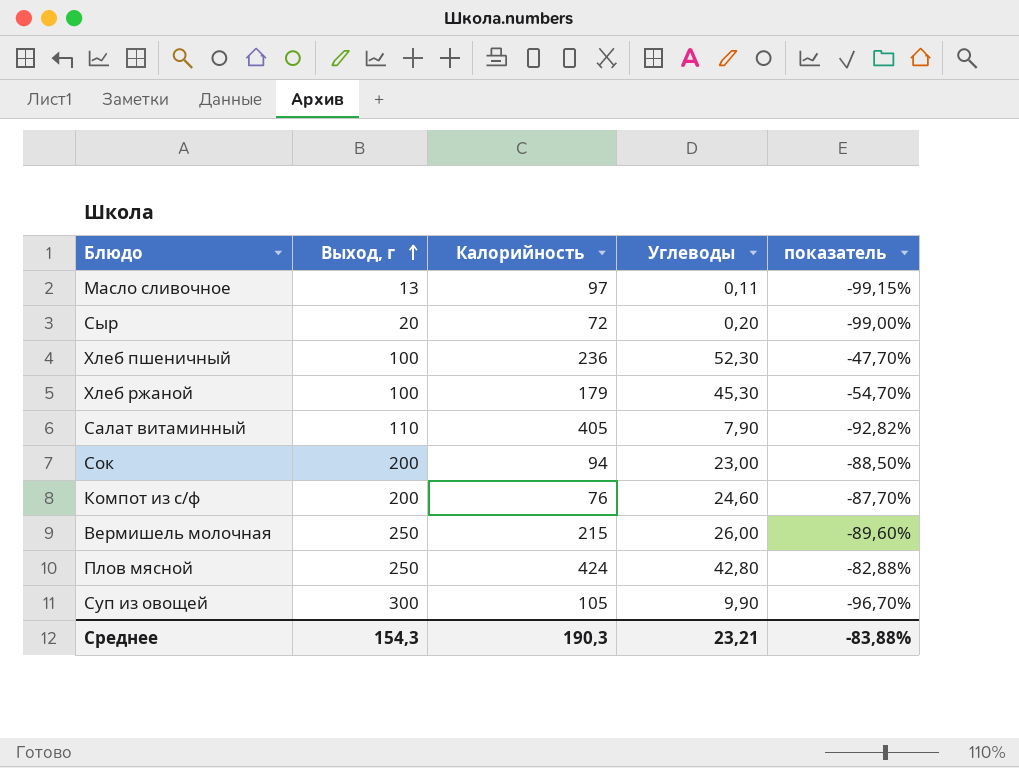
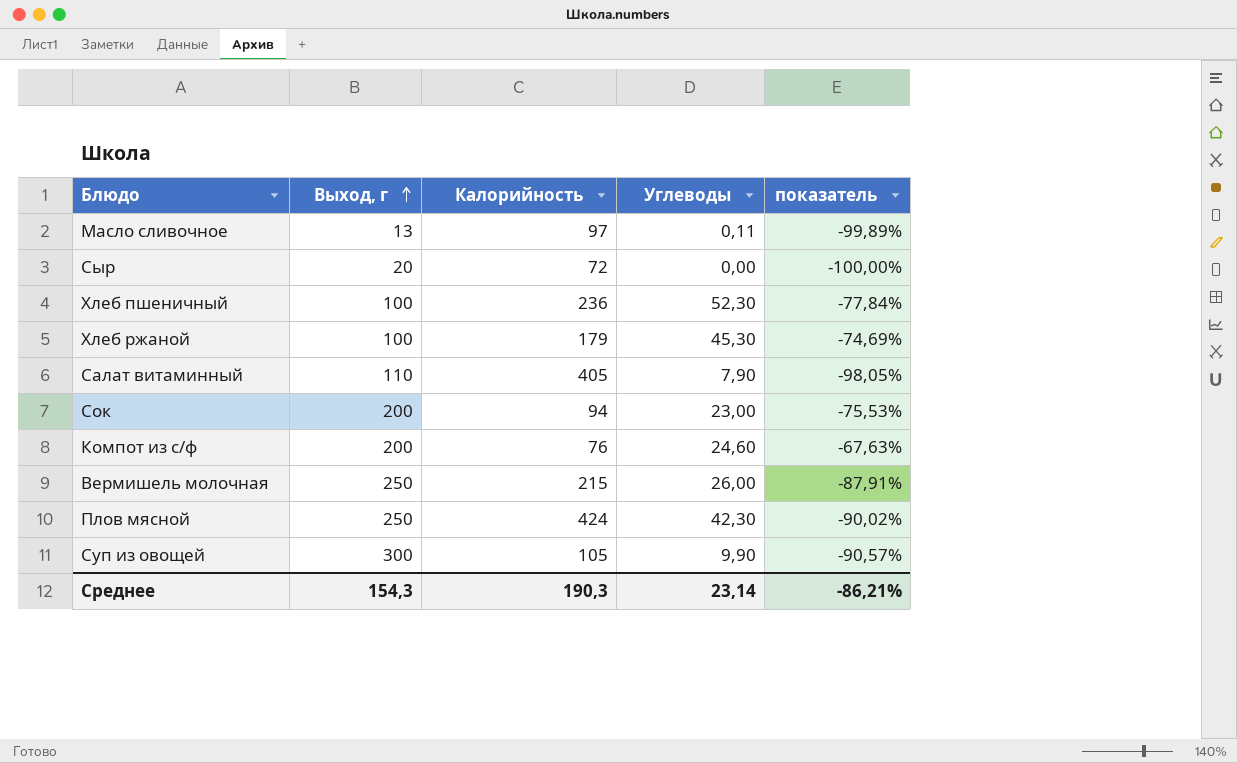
column показатель | formula: ([Углеводы] - [Выход, г]) / [Выход, г] -> ([Углеводы] - [Калорийность]) / [Калорийность]
Сыр | Углеводы: 0,20 -> 0,00
Плов мясной | Углеводы: 42,80 -> 42,30
Среднее | Углеводы: 23,21 -> 23,14
Среднее | показатель: -83,88% -> -86,21%

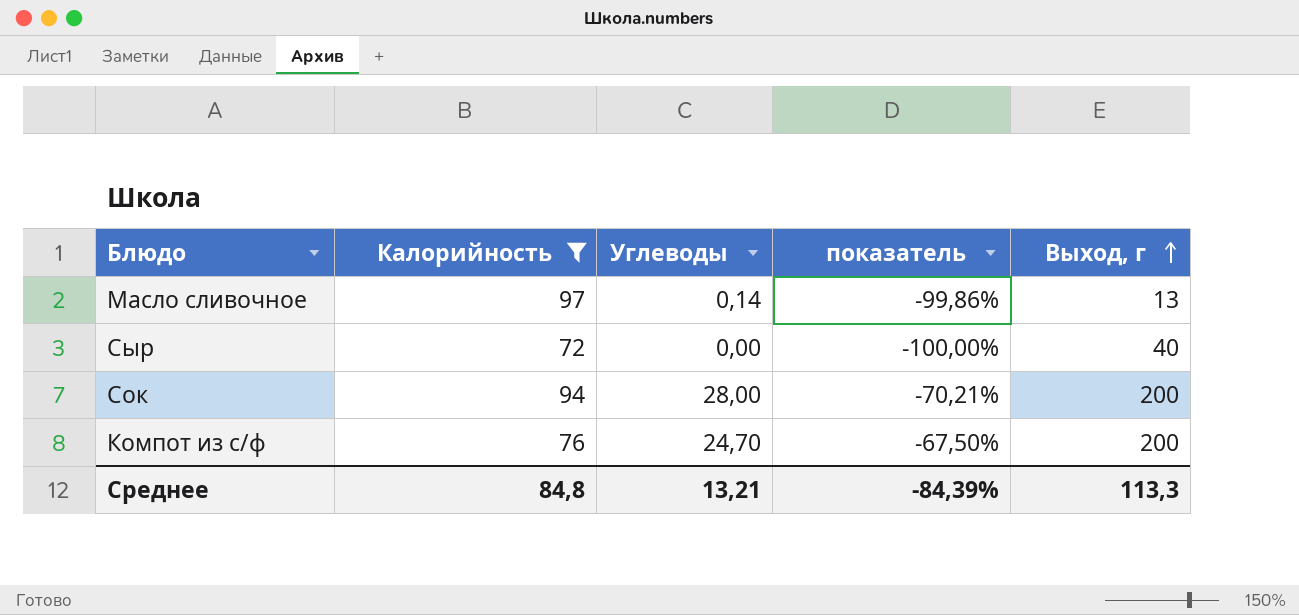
filter: none -> Калорийность <= 97
column Выход, г | position: 2 -> 5
Масло сливочное | Углеводы: 0,11 -> 0,14
Масло сливочное | показатель: -99,89% -> -99,86%
Сыр | Выход, г: 20 -> 40
Сок | Углеводы: 23,00 -> 28,00
Сок | показатель: -75,53% -> -70,21%
Компот из с/ф | Углеводы: 24,60 -> 24,70
Компот из с/ф | показатель: -67,63% -> -67,50%
Среднее | Калорийность: 190,3 -> 84,8
Среднее | Углеводы: 23,14 -> 13,21
Среднее | показатель: -86,21% -> -84,39%
Среднее | Выход, г: 154,3 -> 113,3

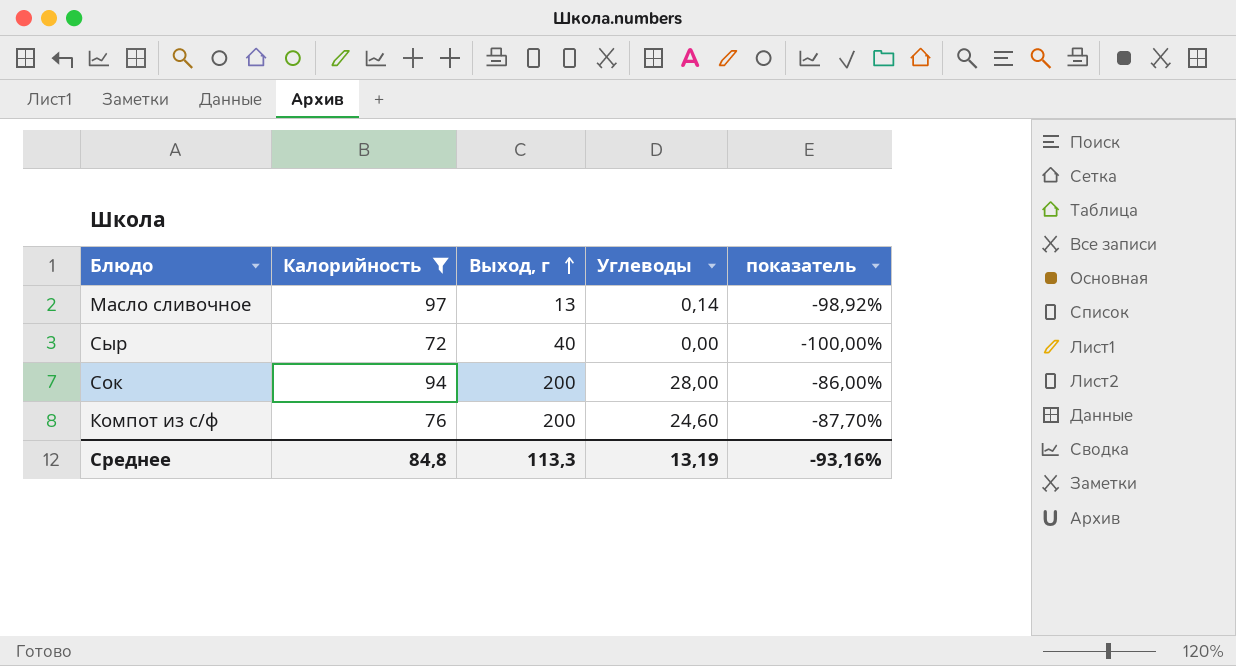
column Выход, г | position: 5 -> 3
column показатель | formula: ([Углеводы] - [Калорийность]) / [Калорийность] -> ([Углеводы] - [Выход, г]) / [Выход, г]
Компот из с/ф | Углеводы: 24,70 -> 24,60
Среднее | Углеводы: 13,21 -> 13,19
Среднее | показатель: -84,39% -> -93,16%

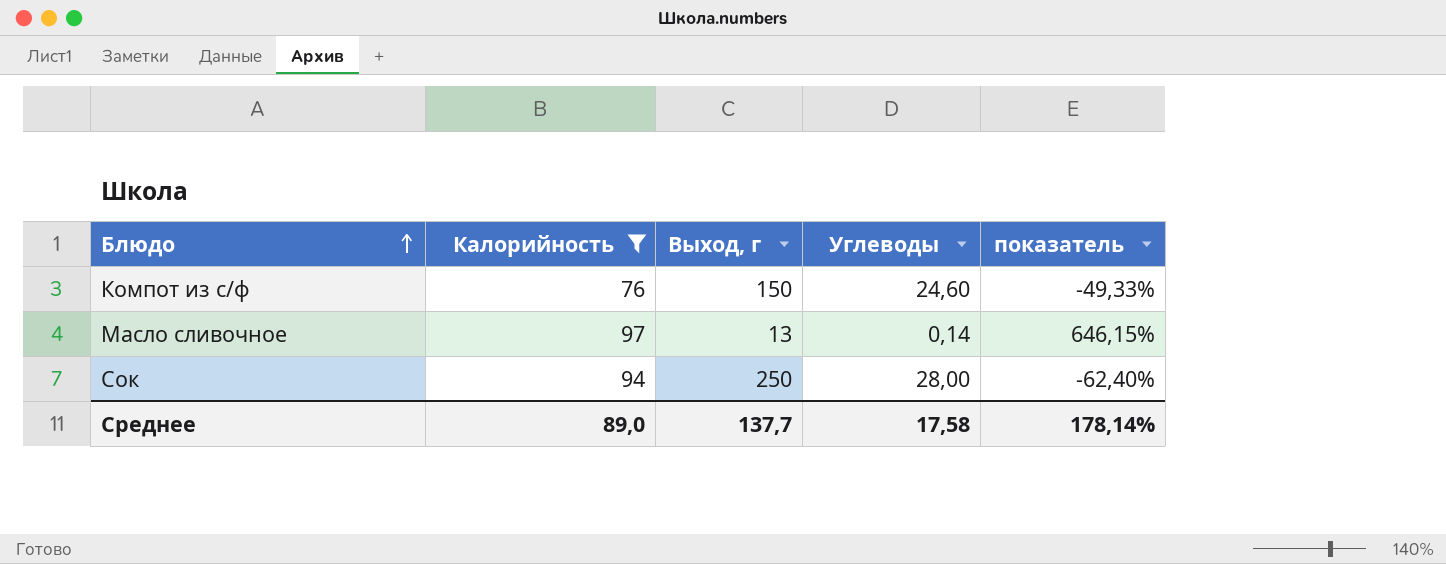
row order: Выход, г ascending -> Блюдо ascending
column показатель | formula: ([Углеводы] - [Выход, г]) / [Выход, г] -> ([Калорийность] - [Выход, г]) / [Выход, г]
row Сыр: 72 | 40 | 0,00 | -100,00% -> none
Компот из с/ф | Выход, г: 200 -> 150
Сок | Выход, г: 200 -> 250
Среднее | Калорийность: 84,8 -> 89,0
Среднее | Выход, г: 113,3 -> 137,7
Среднее | Углеводы: 13,19 -> 17,58
Среднее | показатель: -93,16% -> 178,14%

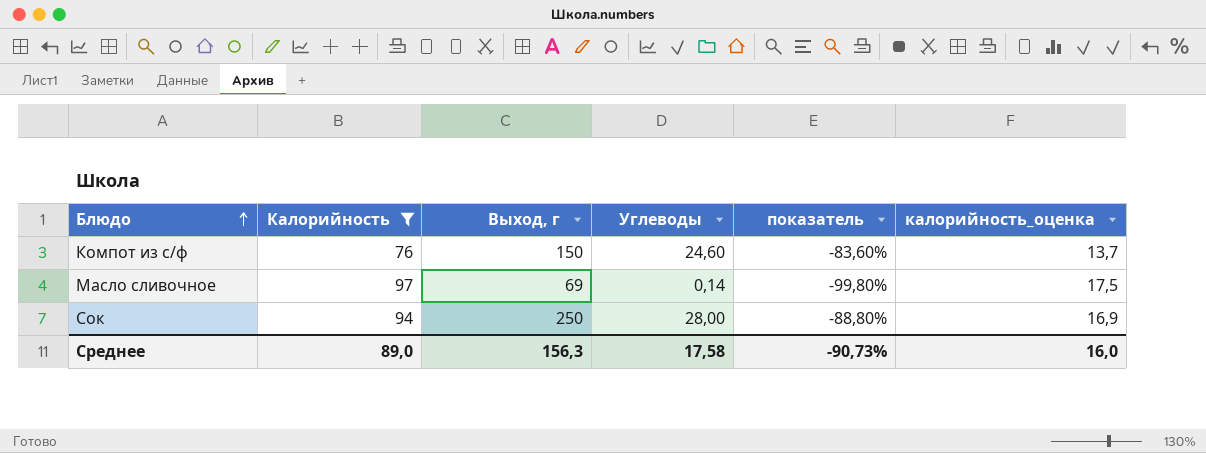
column показатель | formula: ([Калорийность] - [Выход, г]) / [Выход, г] -> ([Углеводы] - [Выход, г]) / [Выход, г]
column калорийность_оценка | formula: none -> [Калорийность] * 0,18
Масло сливочное | Выход, г: 13 -> 69
Среднее | Выход, г: 137,7 -> 156,3
Среднее | показатель: 178,14% -> -90,73%

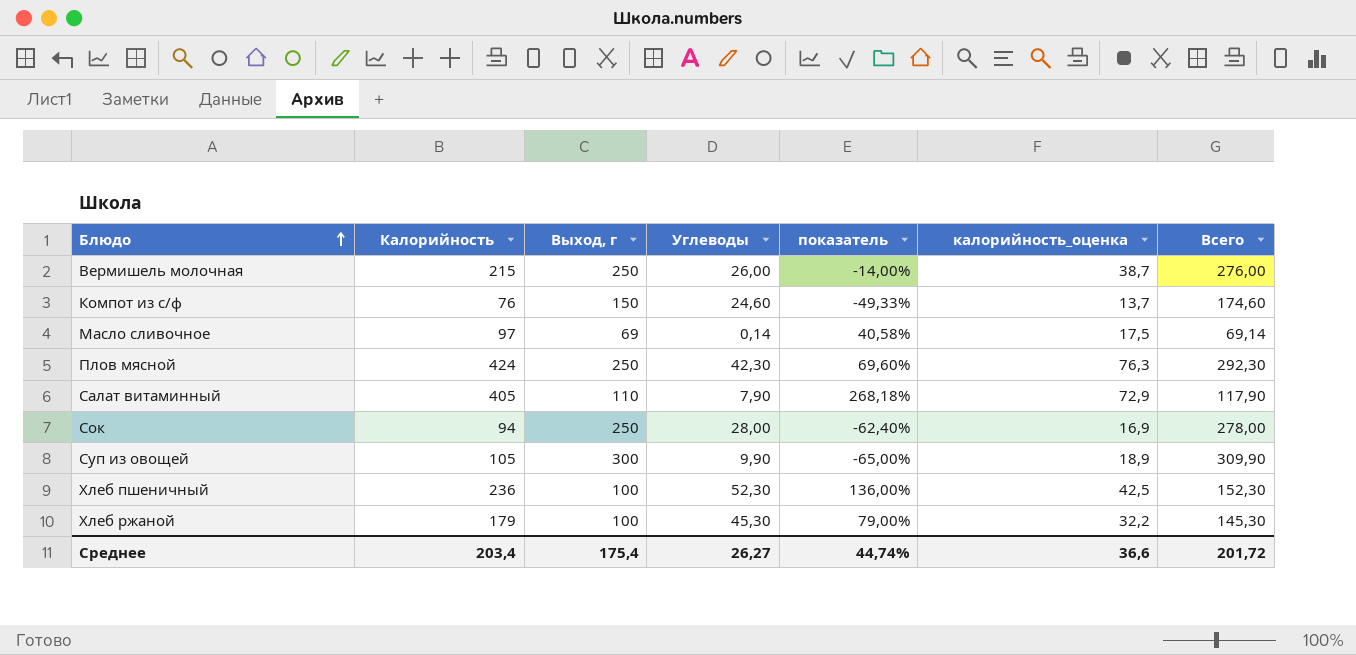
filter: Калорийность <= 97 -> none
column показатель | formula: ([Углеводы] - [Выход, г]) / [Выход, г] -> ([Калорийность] - [Выход, г]) / [Выход, г]
column Всего | formula: none -> [Выход, г] + [Углеводы]
Среднее | Калорийность: 89,0 -> 203,4
Среднее | Выход, г: 156,3 -> 175,4
Среднее | Углеводы: 17,58 -> 26,27
Среднее | показатель: -90,73% -> 44,74%
Среднее | калорийность_оценка: 16,0 -> 36,6

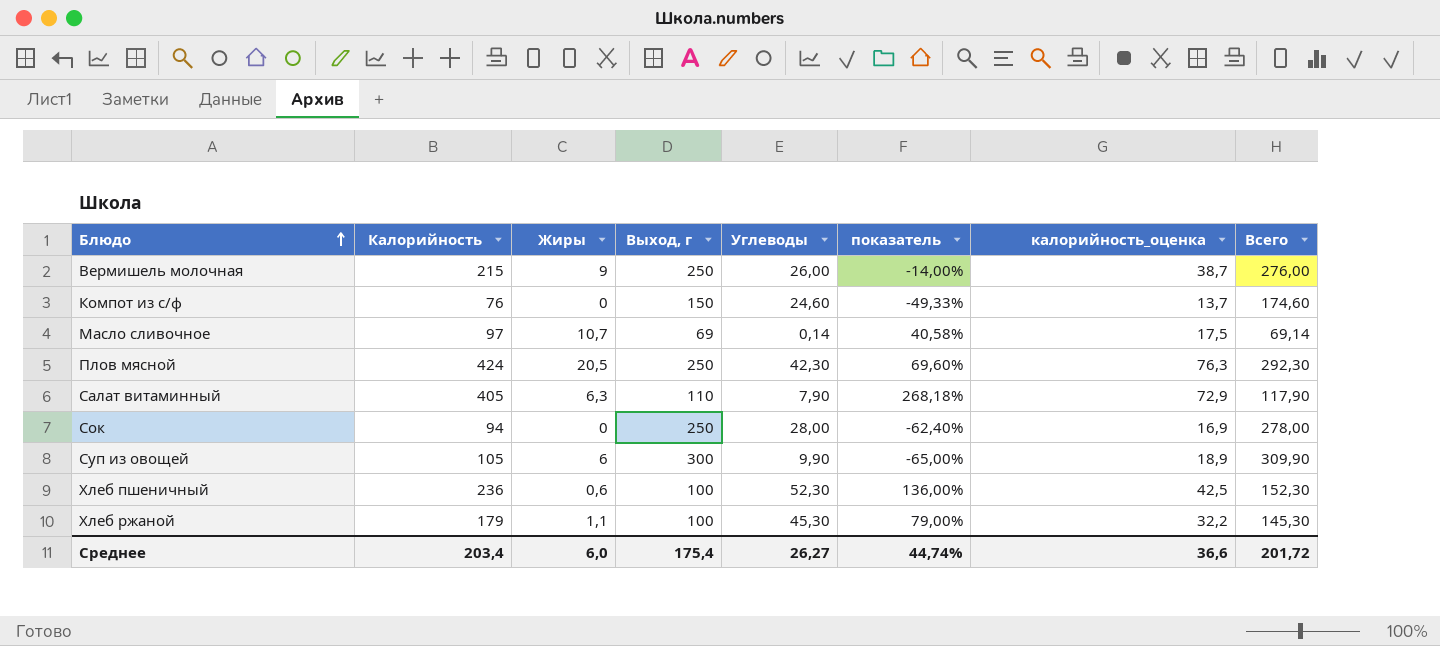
column Жиры | position: none -> 3

